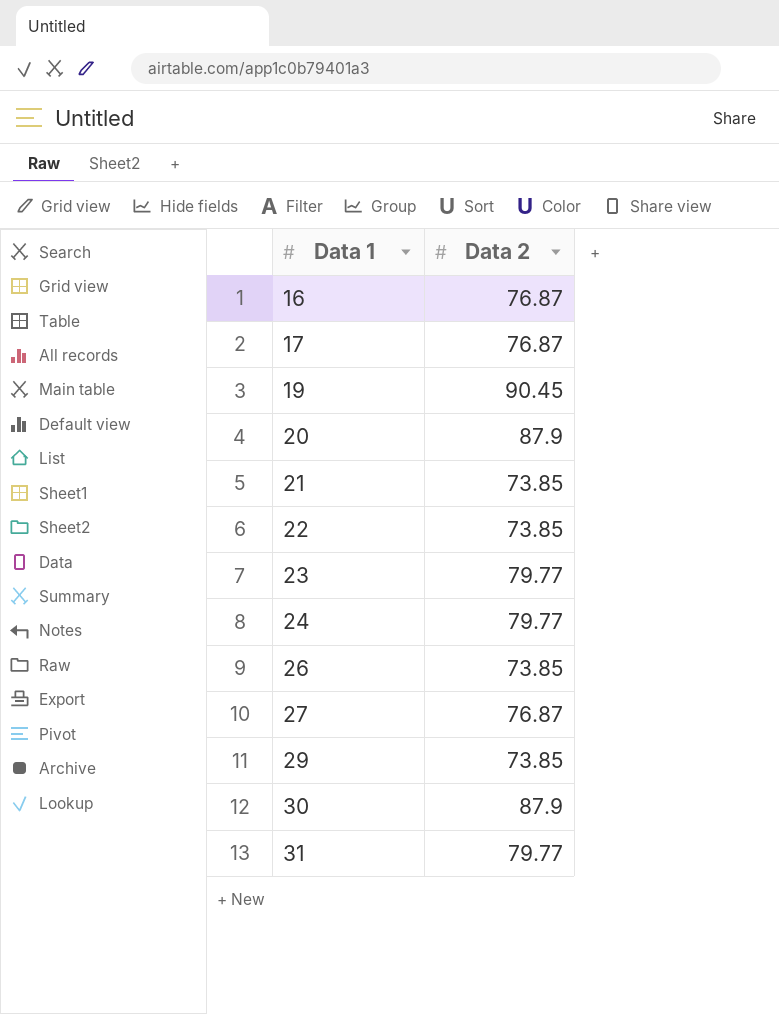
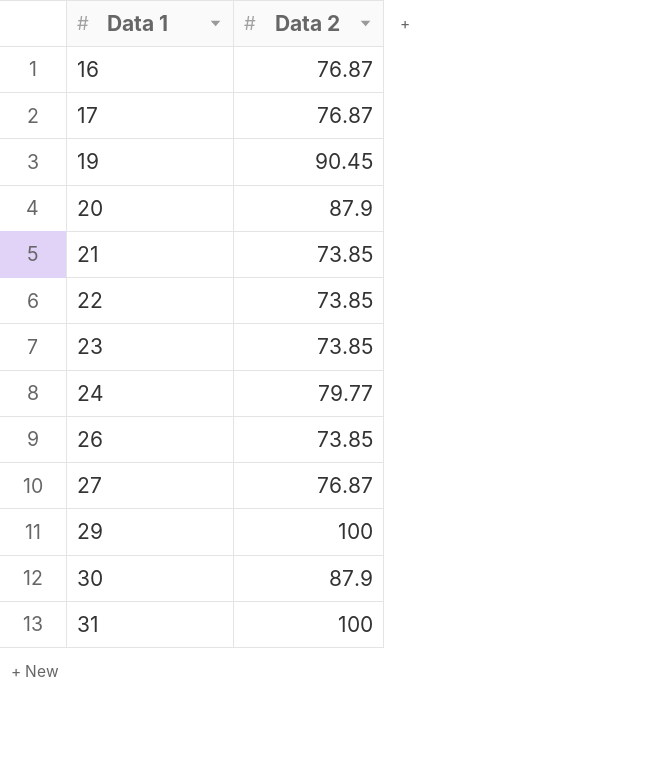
23 | Data 2: 79.77 -> 73.85
29 | Data 2: 73.85 -> 100
31 | Data 2: 79.77 -> 100

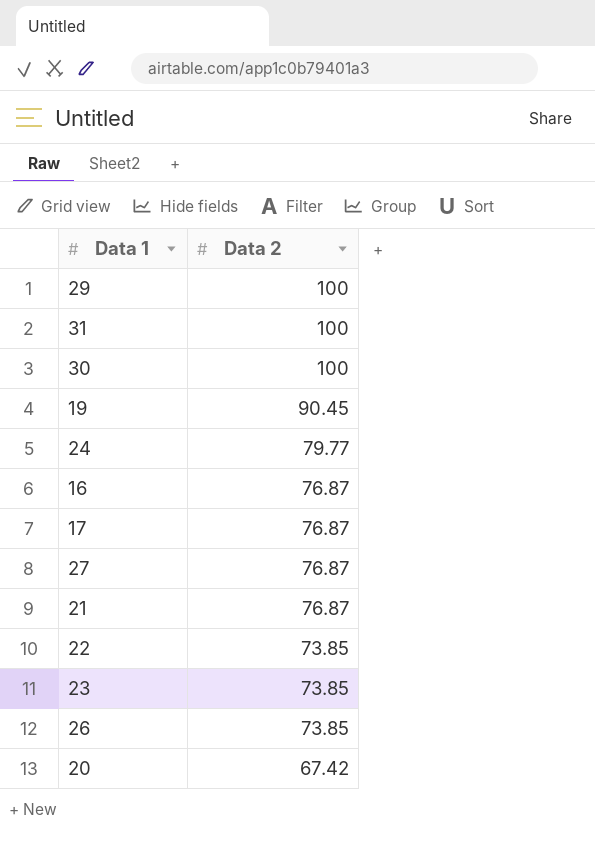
row order: Data 1 ascending -> Data 2 descending
30 | Data 2: 87.9 -> 100
21 | Data 2: 73.85 -> 76.87
20 | Data 2: 87.9 -> 67.42

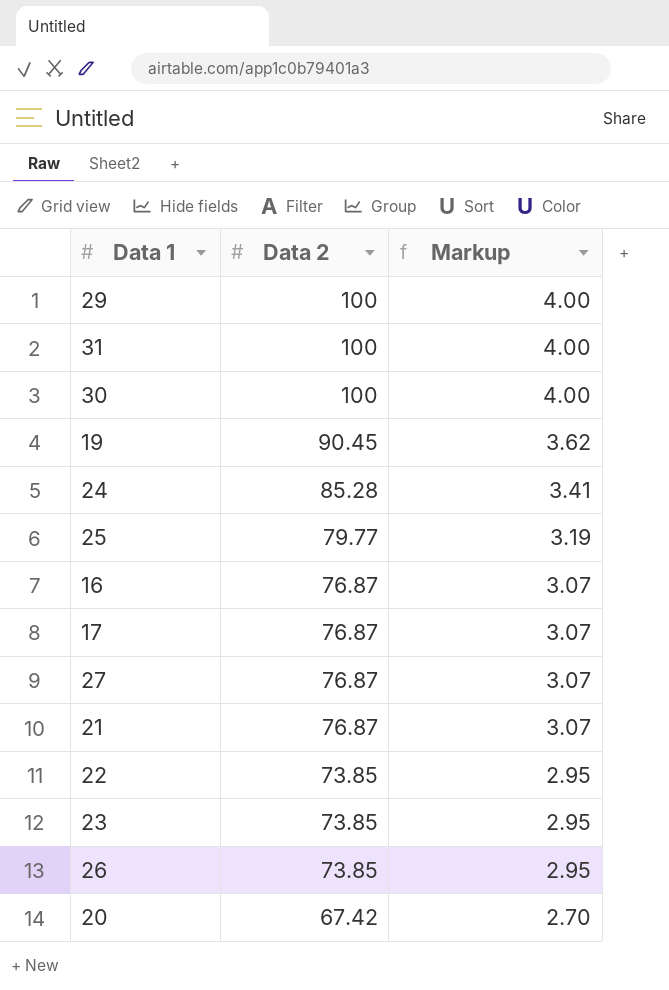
column Markup | formula: none -> [Data 2] * 0.04
24 | Data 2: 79.77 -> 85.28
row 25: none -> 79.77 | 3.19

